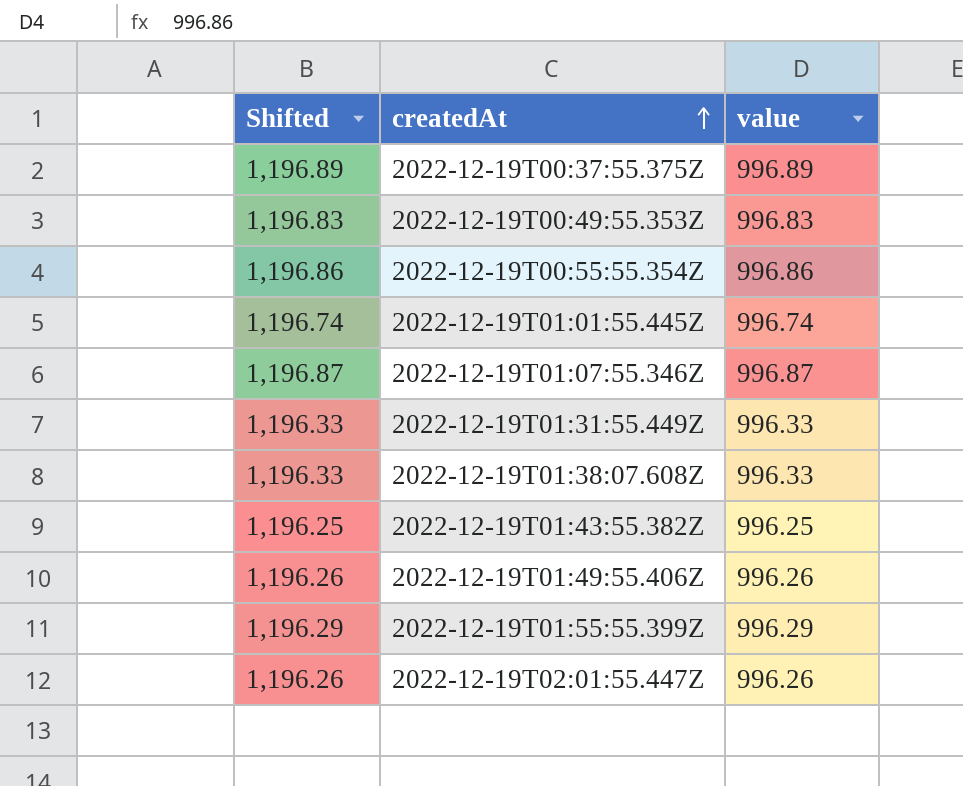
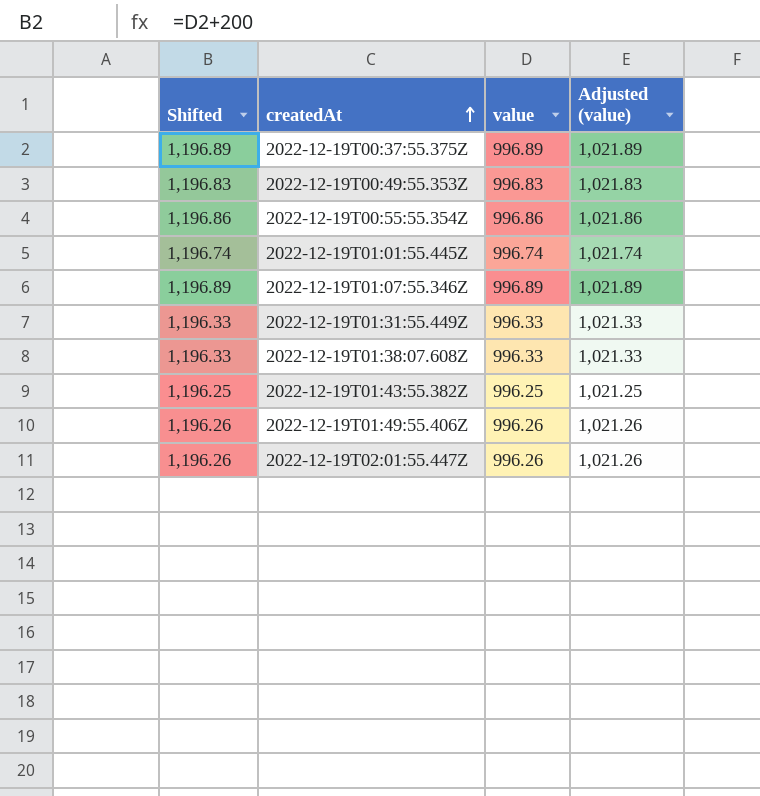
column Adjusted (value) | formula: none -> [value] + 25
row 2022-12-19T01:55:55.399Z: 1,196.29 | 996.29 -> none
2022-12-19T01:07:55.346Z | Shifted: 1,196.87 -> 1,196.89
2022-12-19T01:07:55.346Z | value: 996.87 -> 996.89

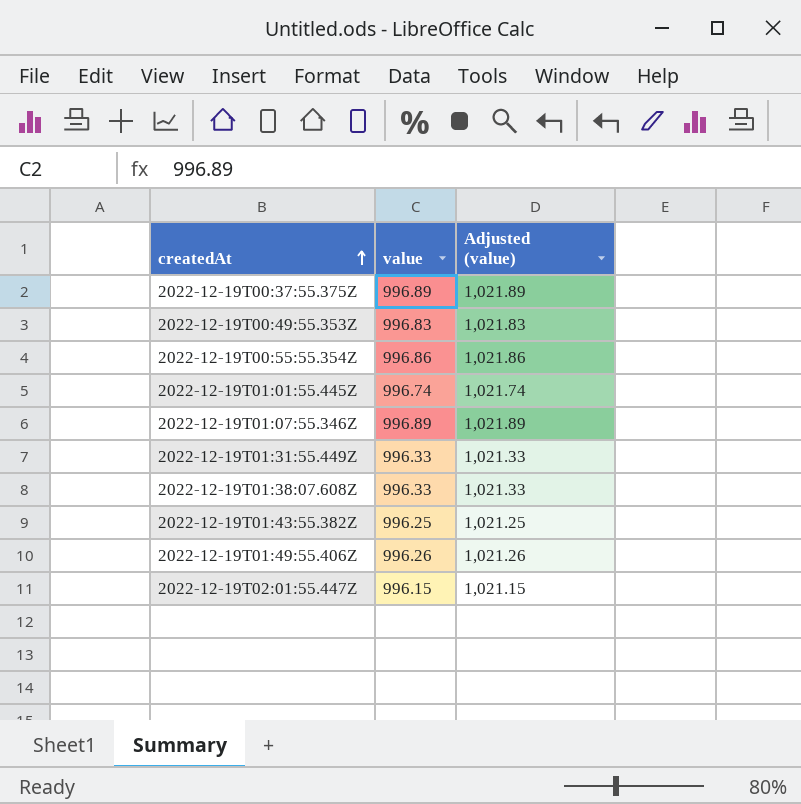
column Shifted | formula: [value] + 200 -> none
2022-12-19T02:01:55.447Z | value: 996.26 -> 996.15
2022-12-19T02:01:55.447Z | Adjusted (value): 1,021.26 -> 1,021.15

